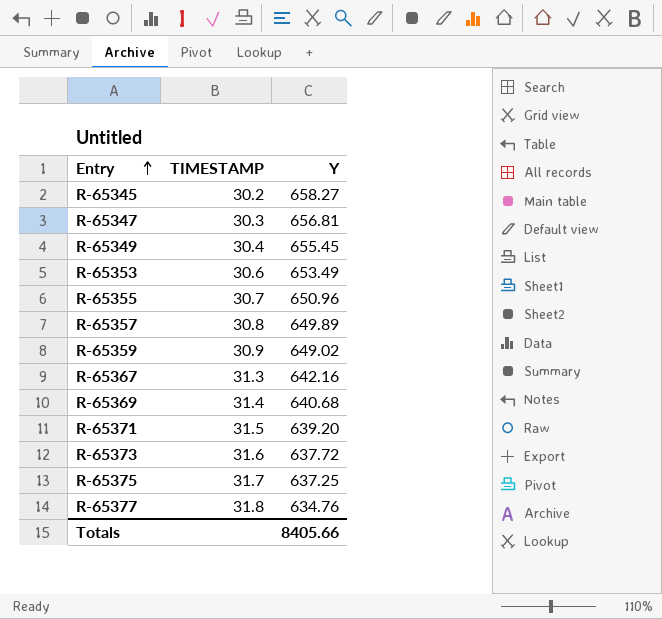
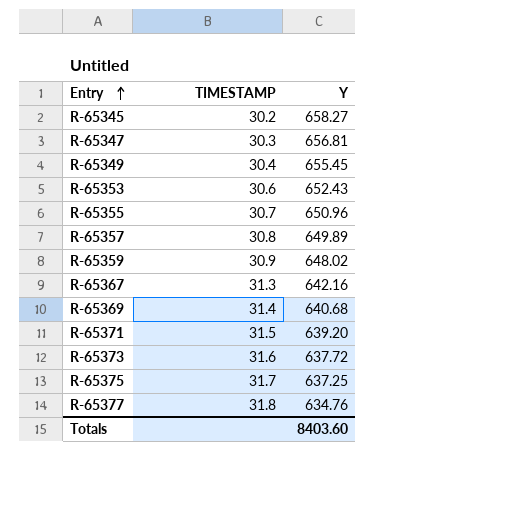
R-65353 | Y: 653.49 -> 652.43
R-65359 | Y: 649.02 -> 648.02
Totals | Y: 8405.66 -> 8403.60

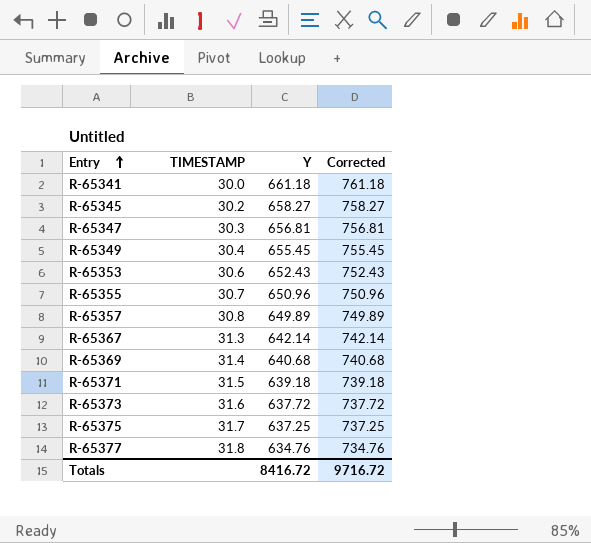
column Corrected | formula: none -> [Y] + 100
row R-65359: 30.9 | 648.02 -> none
row R-65341: none -> 30.0 | 661.18 | 761.18
R-65367 | Y: 642.16 -> 642.14
R-65371 | Y: 639.20 -> 639.18
Totals | Y: 8403.60 -> 8416.72

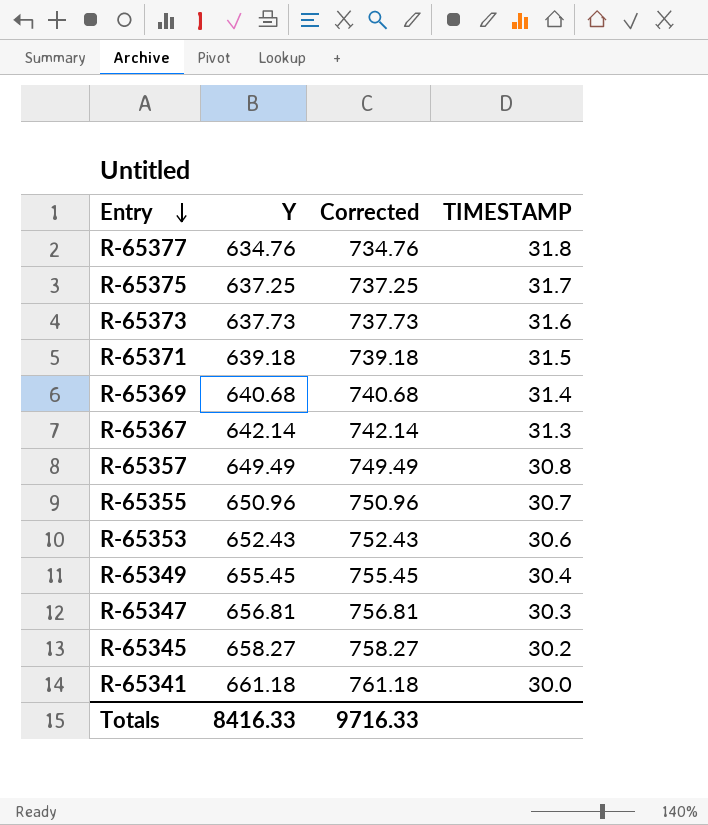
row order: Entry ascending -> Entry descending
column TIMESTAMP | position: 2 -> 4
R-65373 | Y: 637.72 -> 637.73
R-65373 | Corrected: 737.72 -> 737.73
R-65357 | Y: 649.89 -> 649.49
R-65357 | Corrected: 749.89 -> 749.49
Totals | Y: 8416.72 -> 8416.33
Totals | Corrected: 9716.72 -> 9716.33

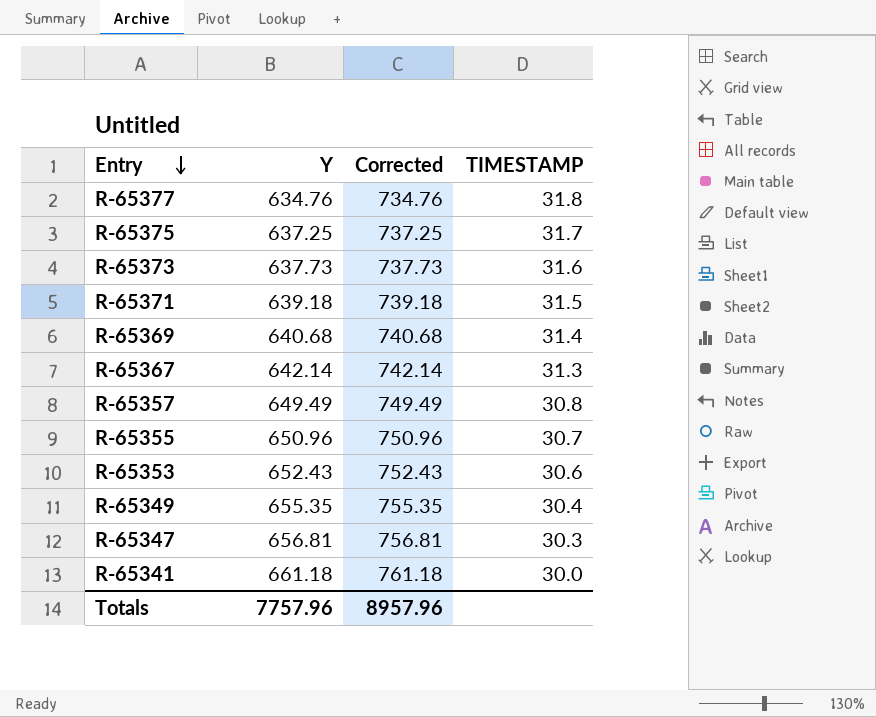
row R-65345: 658.27 | 758.27 | 30.2 -> none
R-65349 | Y: 655.45 -> 655.35
R-65349 | Corrected: 755.45 -> 755.35
Totals | Y: 8416.33 -> 7757.96
Totals | Corrected: 9716.33 -> 8957.96

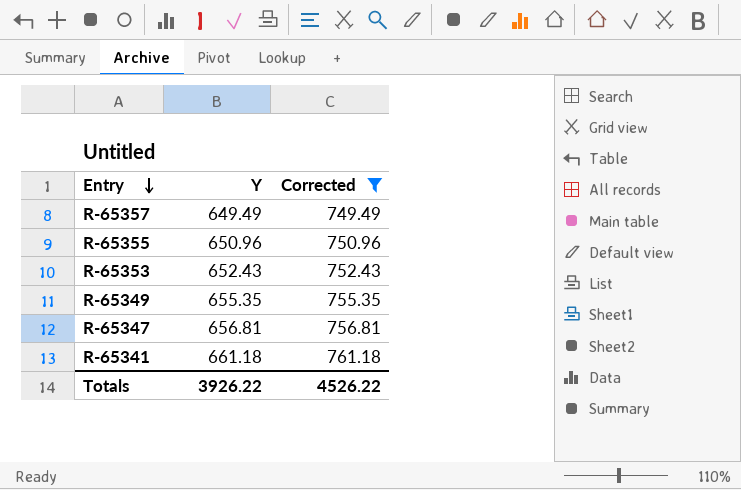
filter: none -> Corrected >= 749.49
column TIMESTAMP | position: 4 -> none
Totals | Y: 7757.96 -> 3926.22
Totals | Corrected: 8957.96 -> 4526.22

